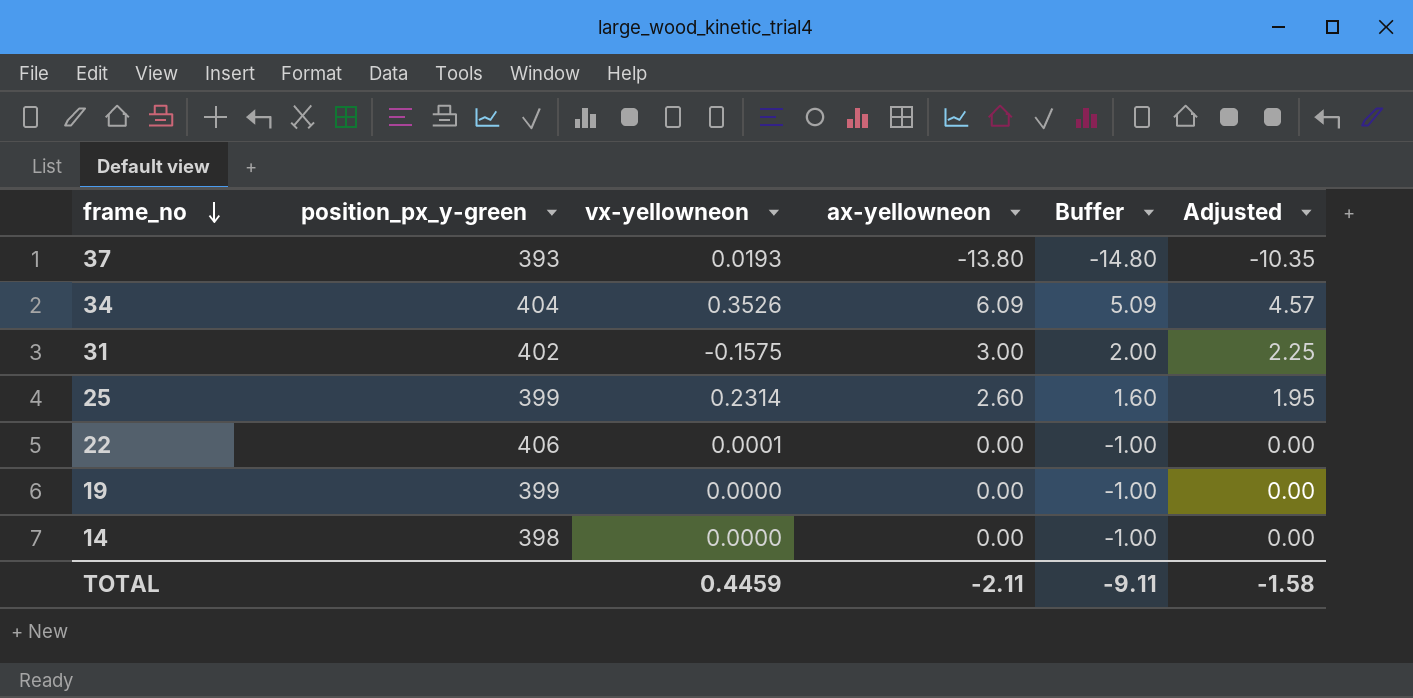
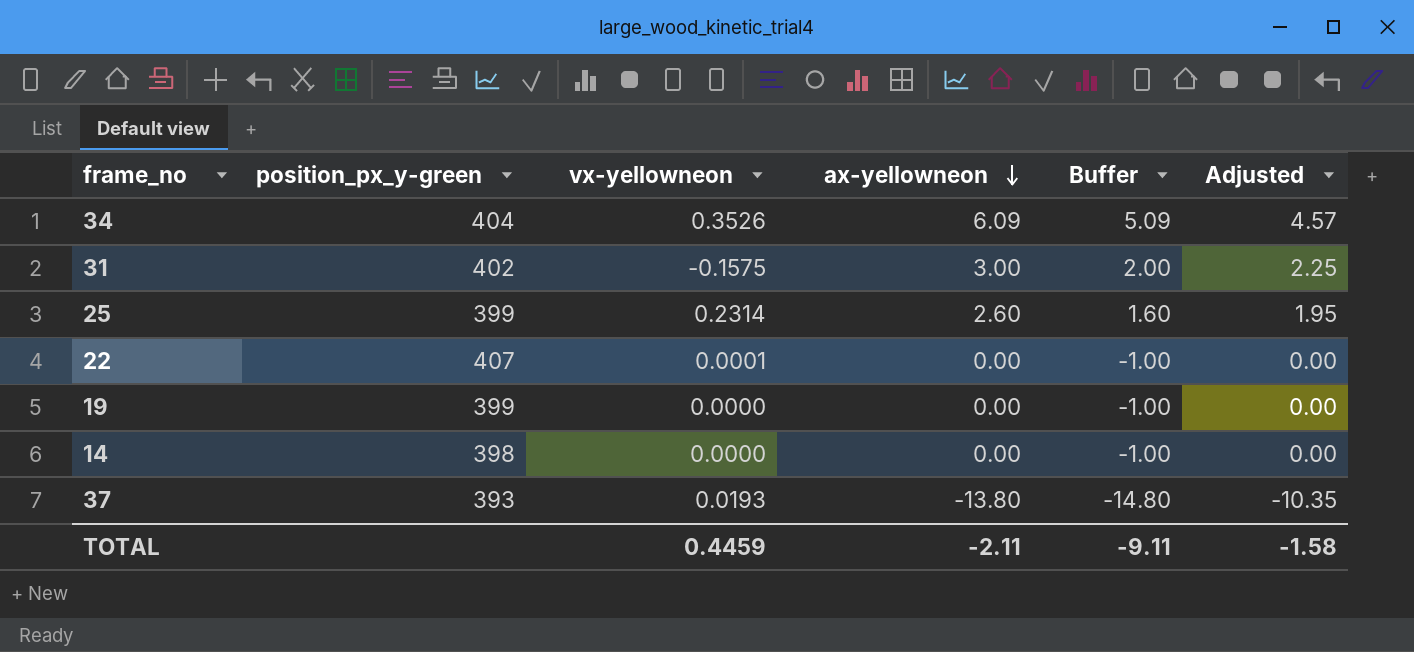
row order: frame_no descending -> ax-yellowneon descending
22 | position_px_y-green: 406 -> 407

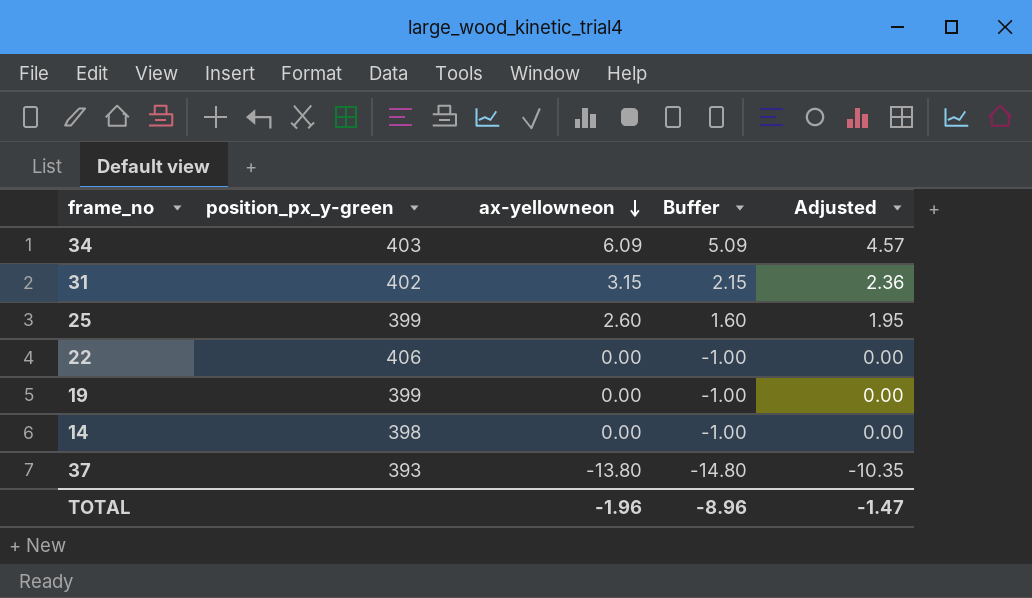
column vx-yellowneon | position: 3 -> none
34 | position_px_y-green: 404 -> 403
31 | ax-yellowneon: 3.00 -> 3.15
31 | Buffer: 2.00 -> 2.15
31 | Adjusted: 2.25 -> 2.36
22 | position_px_y-green: 407 -> 406
TOTAL | ax-yellowneon: -2.11 -> -1.96
TOTAL | Buffer: -9.11 -> -8.96
TOTAL | Adjusted: -1.58 -> -1.47

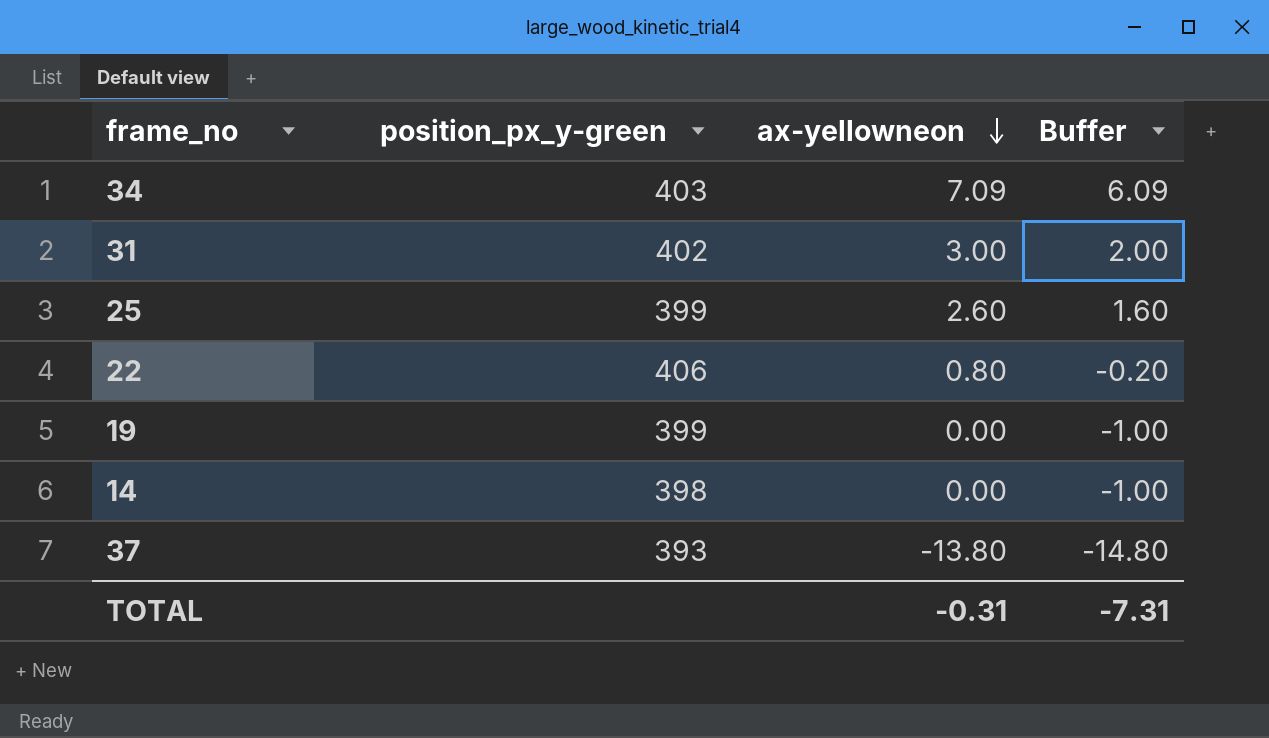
column Adjusted | formula: [ax-yellowneon] * 0.75 -> none
34 | ax-yellowneon: 6.09 -> 7.09
34 | Buffer: 5.09 -> 6.09
31 | ax-yellowneon: 3.15 -> 3.00
31 | Buffer: 2.15 -> 2.00
22 | ax-yellowneon: 0.00 -> 0.80
22 | Buffer: -1.00 -> -0.20
TOTAL | ax-yellowneon: -1.96 -> -0.31
TOTAL | Buffer: -8.96 -> -7.31

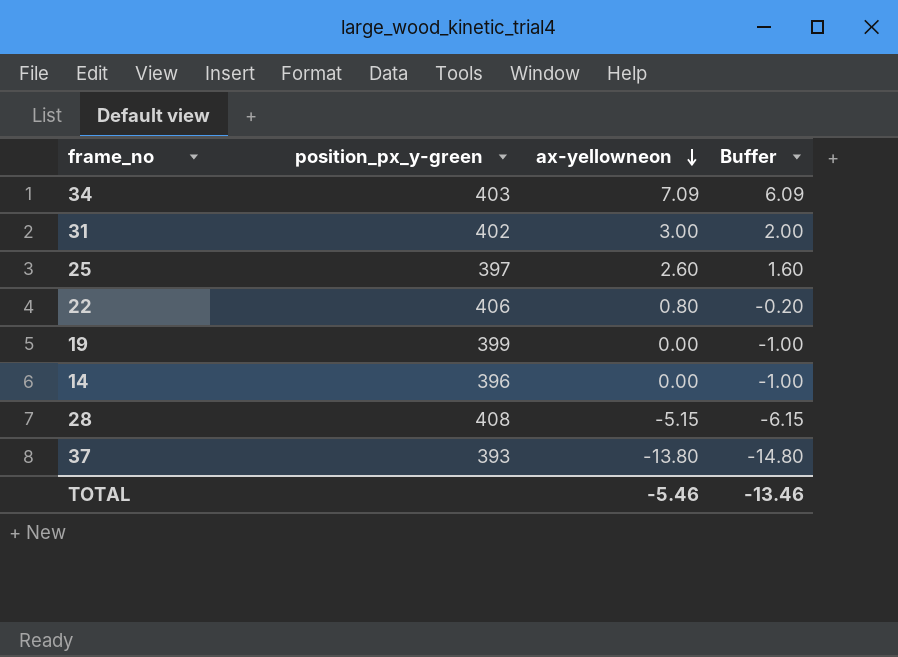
25 | position_px_y-green: 399 -> 397
14 | position_px_y-green: 398 -> 396
row 28: none -> 408 | -5.15 | -6.15
TOTAL | ax-yellowneon: -0.31 -> -5.46
TOTAL | Buffer: -7.31 -> -13.46

